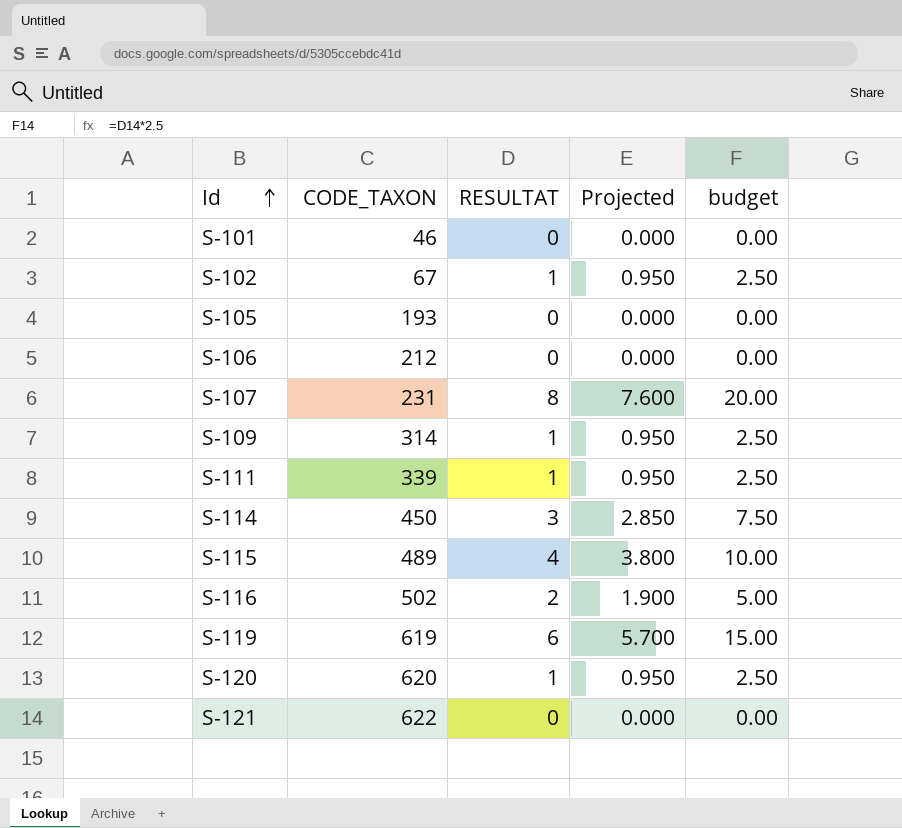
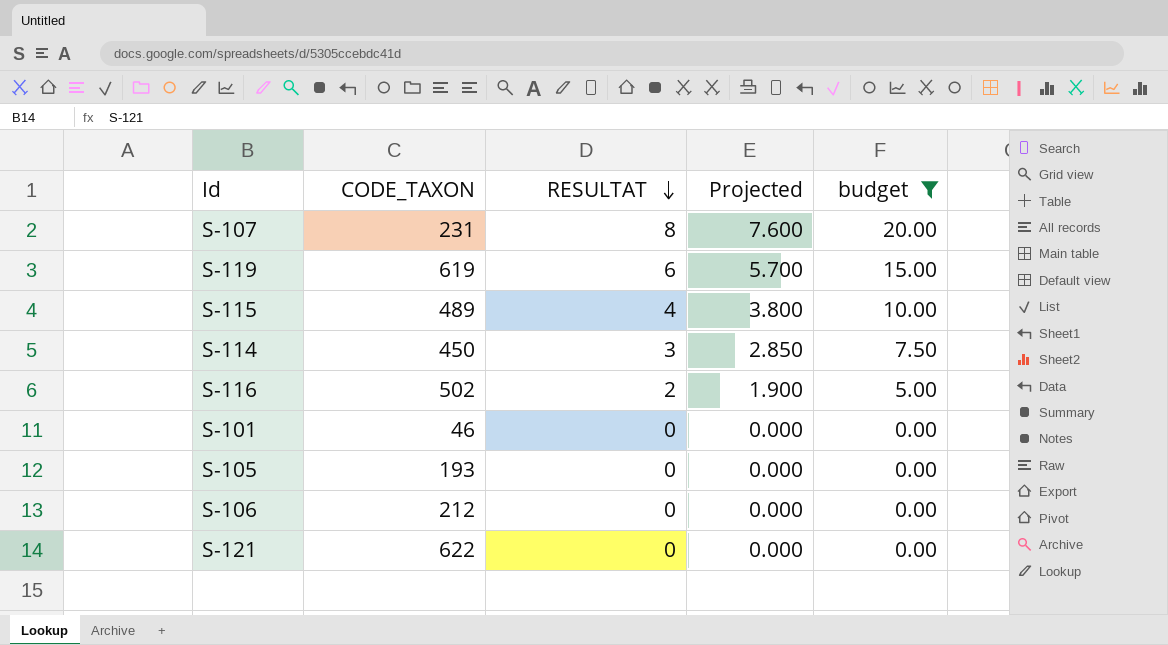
filter: none -> budget != 2.50
row order: Id ascending -> RESULTAT descending

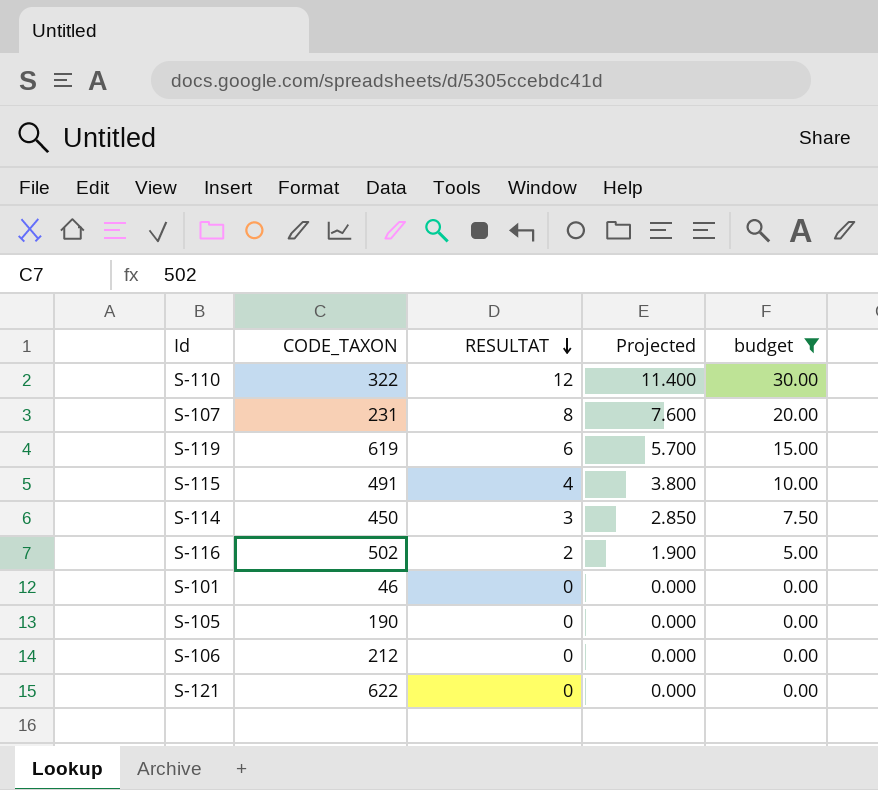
row S-110: none -> 322 | 12 | 11.400 | 30.00
S-115 | CODE_TAXON: 489 -> 491
S-105 | CODE_TAXON: 193 -> 190

